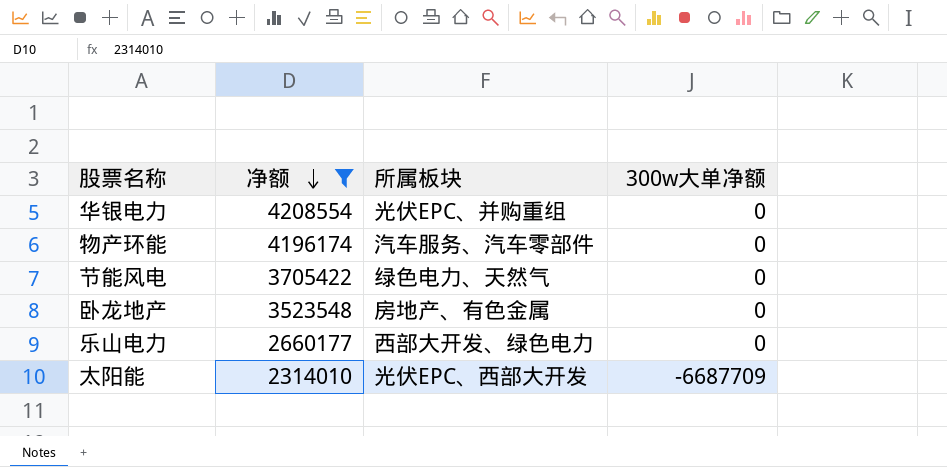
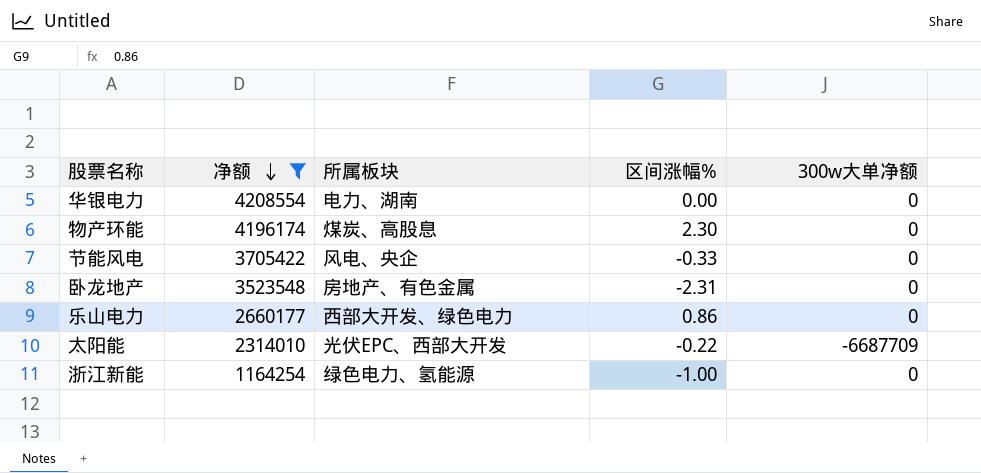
column 区间涨幅% | position: none -> 4
华银电力 | 所属板块: 光伏EPC、并购重组 -> 电力、湖南
物产环能 | 所属板块: 汽车服务、汽车零部件 -> 煤炭、高股息
节能风电 | 所属板块: 绿色电力、天然气 -> 风电、央企
row 浙江新能: none -> 1164254 | 绿色电力、氢能源 | -1.00 | 0

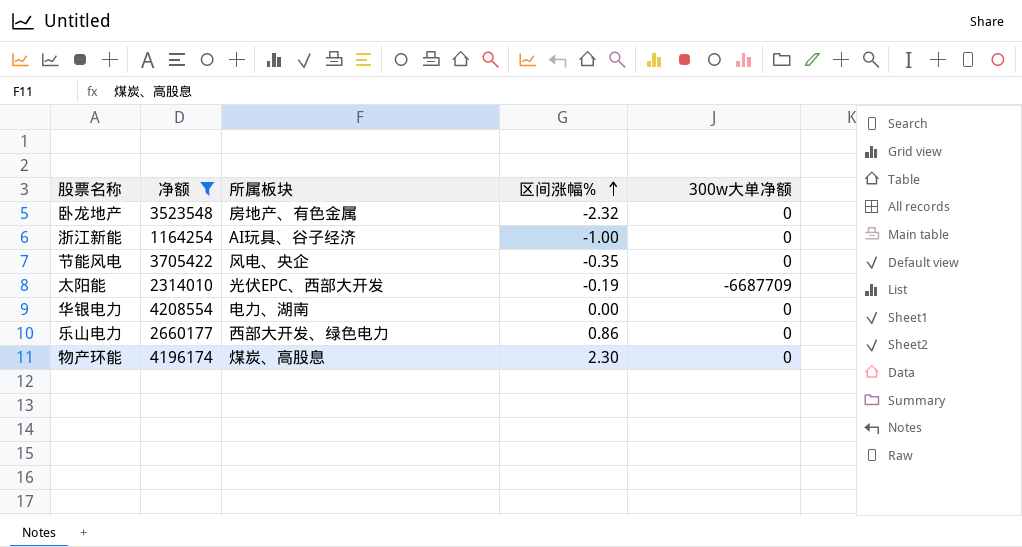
row order: 净额 descending -> 区间涨幅% ascending
卧龙地产 | 区间涨幅%: -2.31 -> -2.32
浙江新能 | 所属板块: 绿色电力、氢能源 -> AI玩具、谷子经济
节能风电 | 区间涨幅%: -0.33 -> -0.35
太阳能 | 区间涨幅%: -0.22 -> -0.19

